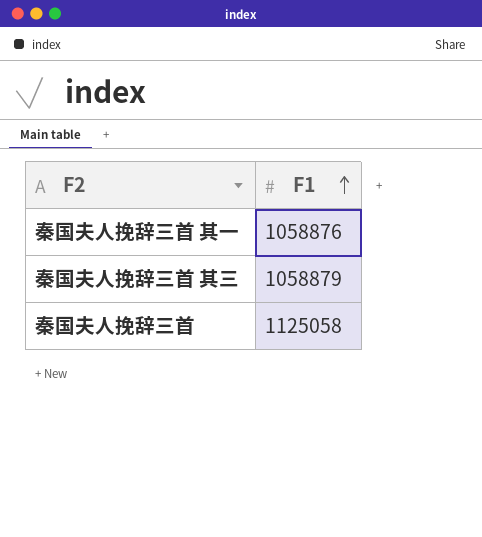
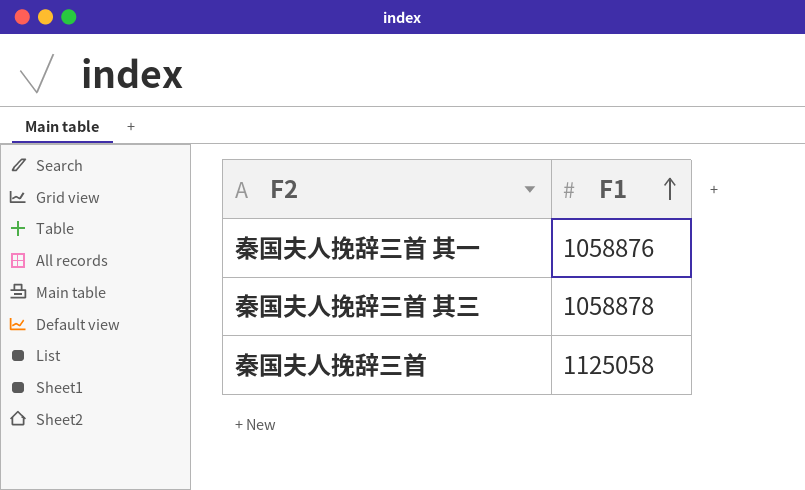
秦国夫人挽辞三首 其三 | F1: 1058879 -> 1058878

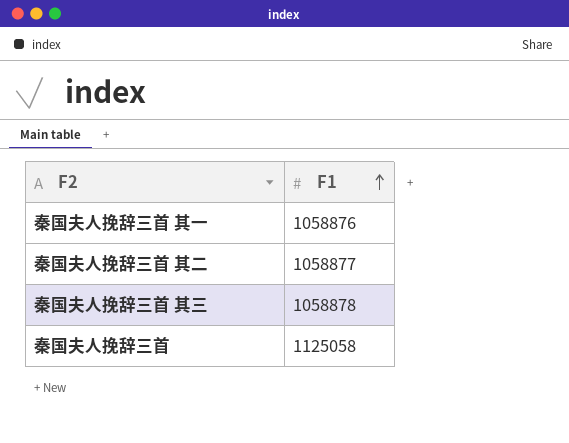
row 秦国夫人挽辞三首 其二: none -> 1058877

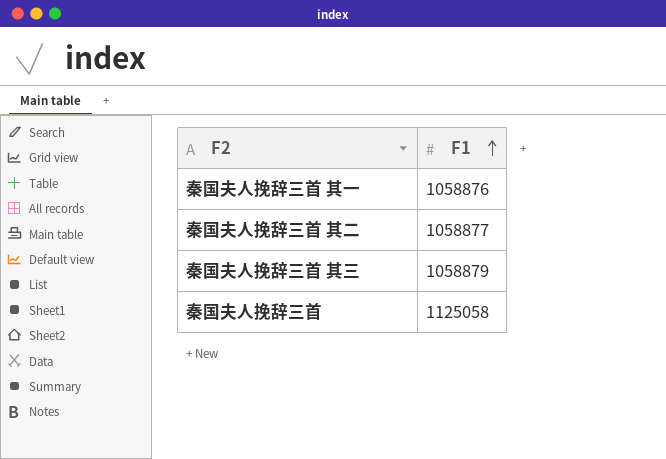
秦国夫人挽辞三首 其三 | F1: 1058878 -> 1058879

